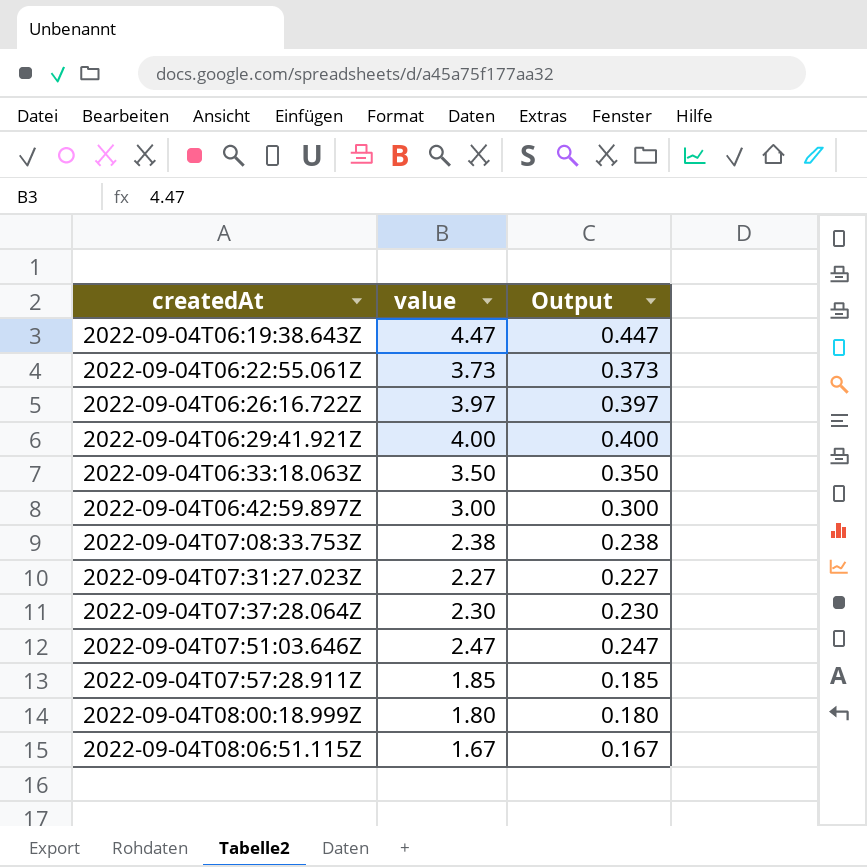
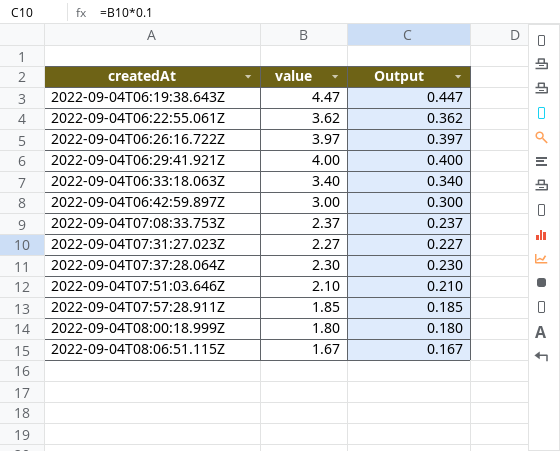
2022-09-04T06:22:55.061Z | value: 3.73 -> 3.62
2022-09-04T06:22:55.061Z | Output: 0.373 -> 0.362
2022-09-04T06:33:18.063Z | value: 3.50 -> 3.40
2022-09-04T06:33:18.063Z | Output: 0.350 -> 0.340
2022-09-04T07:08:33.753Z | value: 2.38 -> 2.37
2022-09-04T07:08:33.753Z | Output: 0.238 -> 0.237
2022-09-04T07:51:03.646Z | value: 2.47 -> 2.10
2022-09-04T07:51:03.646Z | Output: 0.247 -> 0.210

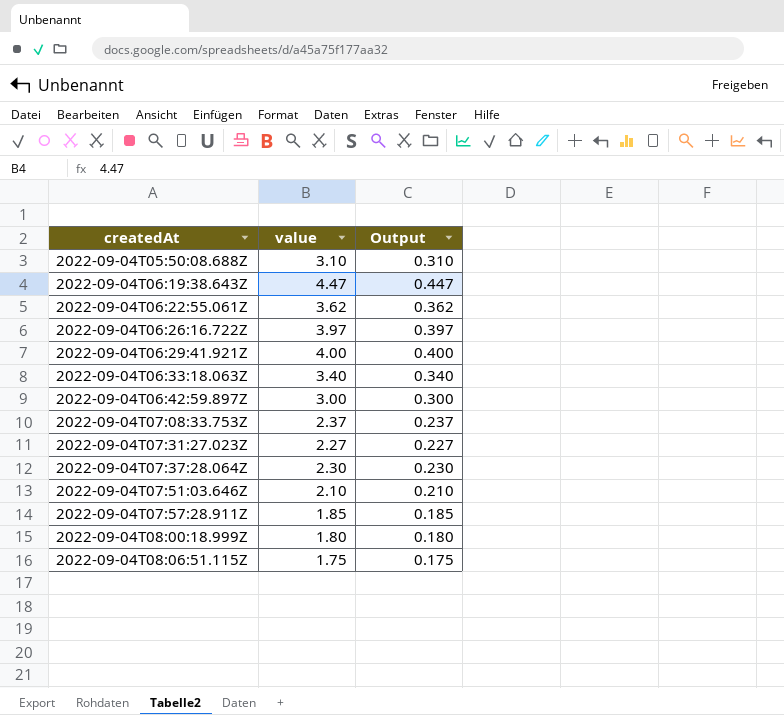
row 2022-09-04T05:50:08.688Z: none -> 3.10 | 0.310
2022-09-04T08:06:51.115Z | value: 1.67 -> 1.75
2022-09-04T08:06:51.115Z | Output: 0.167 -> 0.175

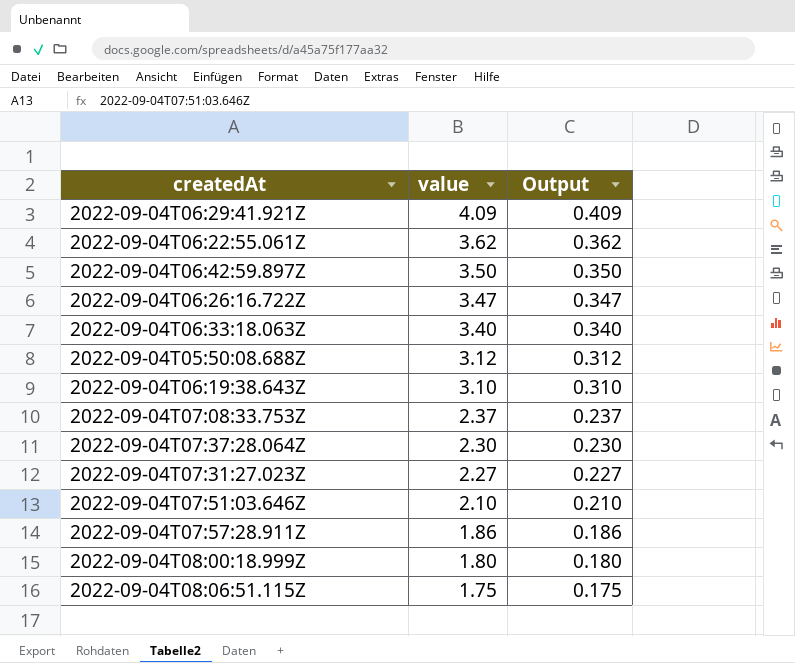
row order: createdAt ascending -> value descending
2022-09-04T06:29:41.921Z | value: 4.00 -> 4.09
2022-09-04T06:29:41.921Z | Output: 0.400 -> 0.409
2022-09-04T06:42:59.897Z | value: 3.00 -> 3.50
2022-09-04T06:42:59.897Z | Output: 0.300 -> 0.350
2022-09-04T06:26:16.722Z | value: 3.97 -> 3.47
2022-09-04T06:26:16.722Z | Output: 0.397 -> 0.347
2022-09-04T05:50:08.688Z | value: 3.10 -> 3.12
2022-09-04T05:50:08.688Z | Output: 0.310 -> 0.312
2022-09-04T06:19:38.643Z | value: 4.47 -> 3.10
2022-09-04T06:19:38.643Z | Output: 0.447 -> 0.310
2022-09-04T07:57:28.911Z | value: 1.85 -> 1.86
2022-09-04T07:57:28.911Z | Output: 0.185 -> 0.186

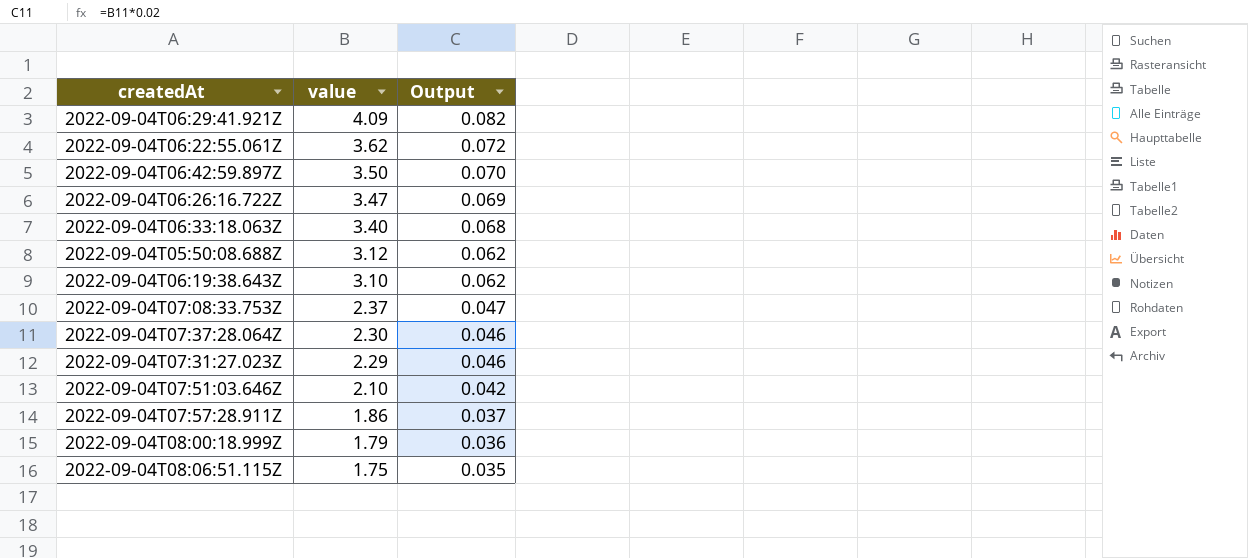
column Output | formula: [value] * 0.1 -> [value] * 0.02
2022-09-04T07:31:27.023Z | value: 2.27 -> 2.29
2022-09-04T08:00:18.999Z | value: 1.80 -> 1.79

